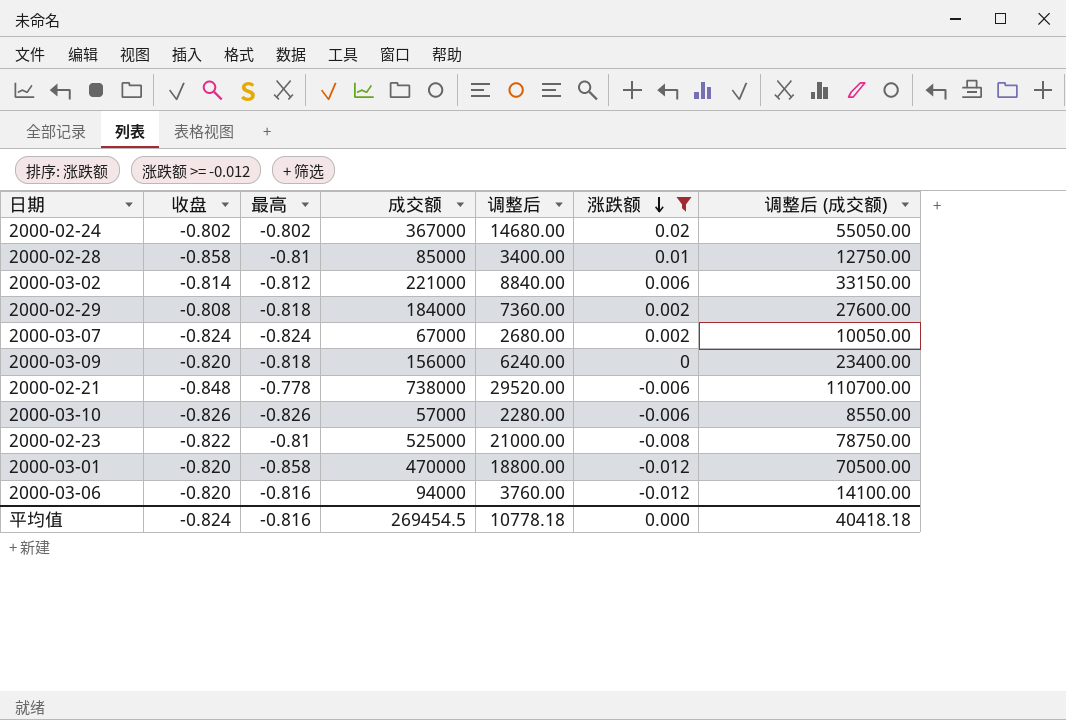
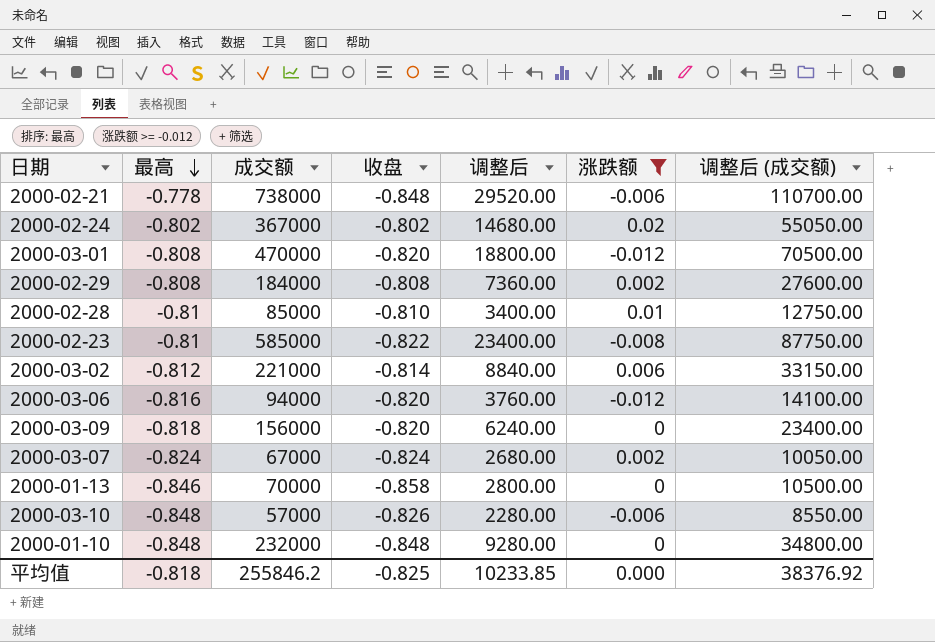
row order: 涨跌额 descending -> 最高 descending
column 收盘 | position: 2 -> 4
2000-03-01 | 最高: -0.858 -> -0.808
2000-02-29 | 最高: -0.818 -> -0.808
2000-02-28 | 收盘: -0.858 -> -0.810
2000-02-23 | 成交额: 525000 -> 585000
2000-02-23 | 调整后: 21000.00 -> 23400.00
2000-02-23 | 调整后 (成交额): 78750.00 -> 87750.00
row 2000-01-13: none -> -0.846 | 70000 | -0.858 | 2800.00 | 0 | 10500.00
2000-03-10 | 最高: -0.826 -> -0.848
row 2000-01-10: none -> -0.848 | 232000 | -0.848 | 9280.00 | 0 | 34800.00
平均值 | 最高: -0.816 -> -0.818
平均值 | 成交额: 269454.5 -> 255846.2
平均值 | 收盘: -0.824 -> -0.825
平均值 | 调整后: 10778.18 -> 10233.85
平均值 | 调整后 (成交额): 40418.18 -> 38376.92

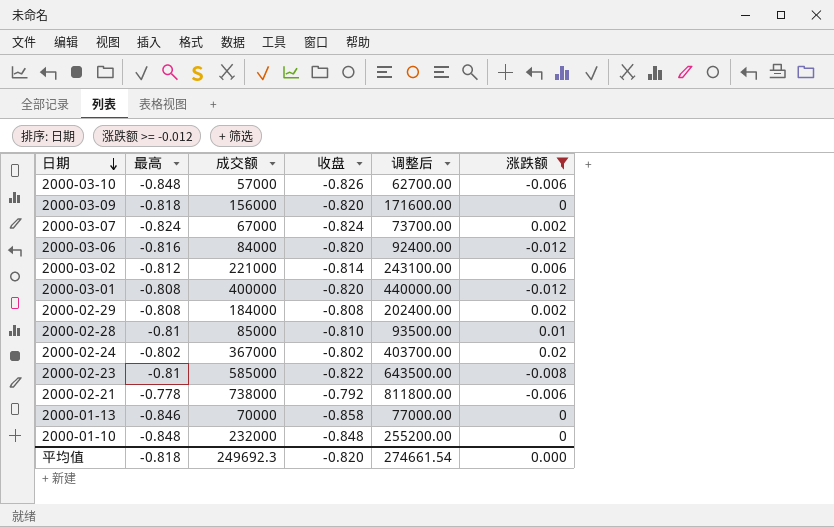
row order: 最高 descending -> 日期 descending
column 调整后 (成交额) | formula: [成交额] * 0.15 -> none
column 调整后 | formula: [成交额] * 0.04 -> [成交额] * 1.1
2000-03-06 | 成交额: 94000 -> 84000
2000-03-01 | 成交额: 470000 -> 400000
2000-02-21 | 收盘: -0.848 -> -0.792
平均值 | 成交额: 255846.2 -> 249692.3
平均值 | 收盘: -0.825 -> -0.820
平均值 | 调整后: 10233.85 -> 274661.54

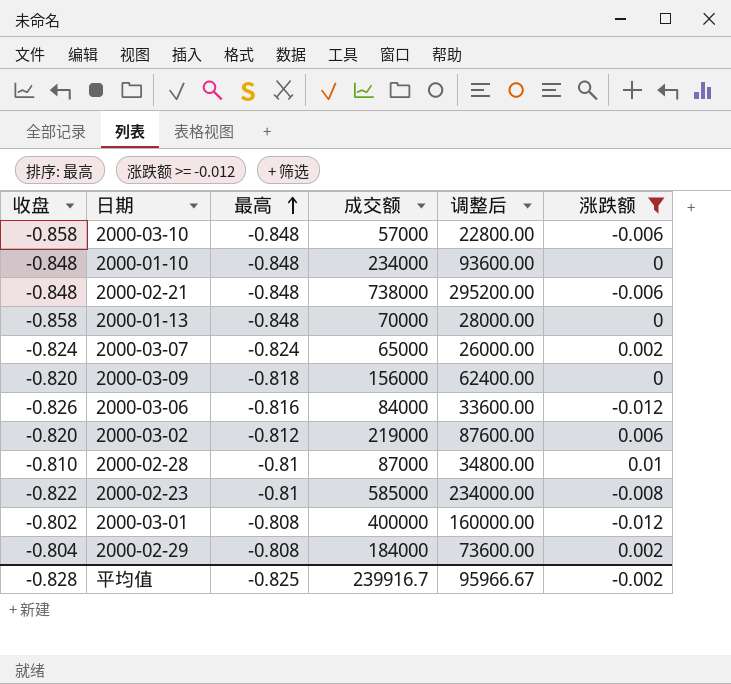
row order: 日期 descending -> 最高 ascending
column 收盘 | position: 4 -> 1
column 调整后 | formula: [成交额] * 1.1 -> [成交额] * 0.4
row 2000-02-24: -0.802 | 367000 | -0.802 | 403700.00 | 0.02 -> none
2000-03-10 | 收盘: -0.826 -> -0.858
2000-01-10 | 成交额: 232000 -> 234000
2000-02-21 | 收盘: -0.792 -> -0.848
2000-02-21 | 最高: -0.778 -> -0.848
2000-01-13 | 最高: -0.846 -> -0.848
2000-03-07 | 成交额: 67000 -> 65000
2000-03-06 | 收盘: -0.820 -> -0.826
2000-03-02 | 收盘: -0.814 -> -0.820
2000-03-02 | 成交额: 221000 -> 219000
2000-02-28 | 成交额: 85000 -> 87000
2000-03-01 | 收盘: -0.820 -> -0.802
2000-02-29 | 收盘: -0.808 -> -0.804
平均值 | 收盘: -0.820 -> -0.828
平均值 | 最高: -0.818 -> -0.825
平均值 | 成交额: 249692.3 -> 239916.7
平均值 | 调整后: 274661.54 -> 95966.67
平均值 | 涨跌额: 0.000 -> -0.002

